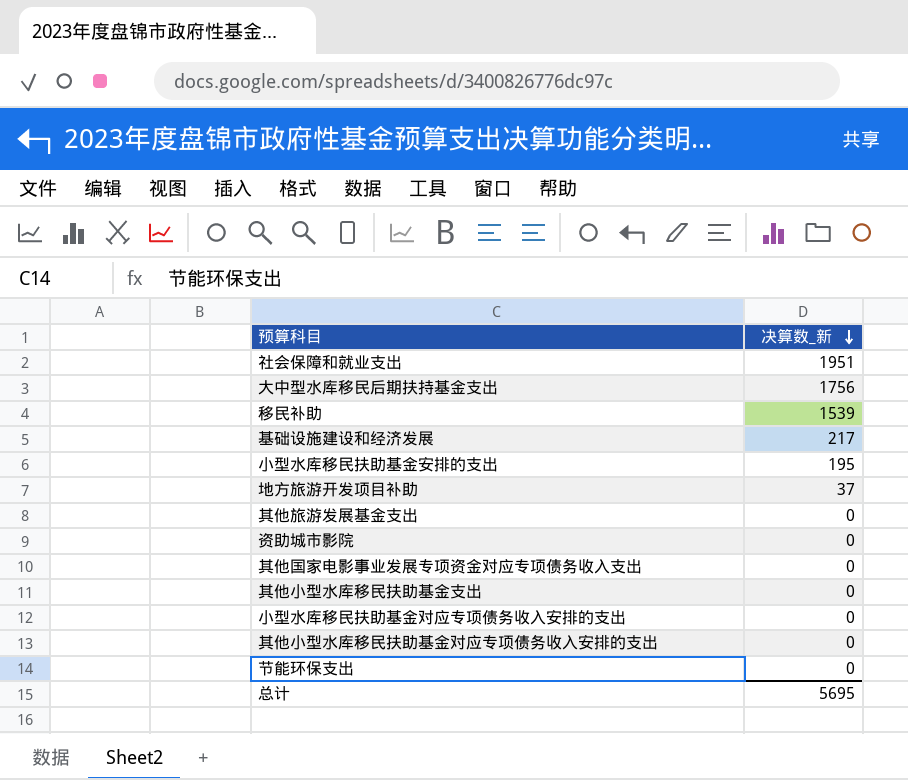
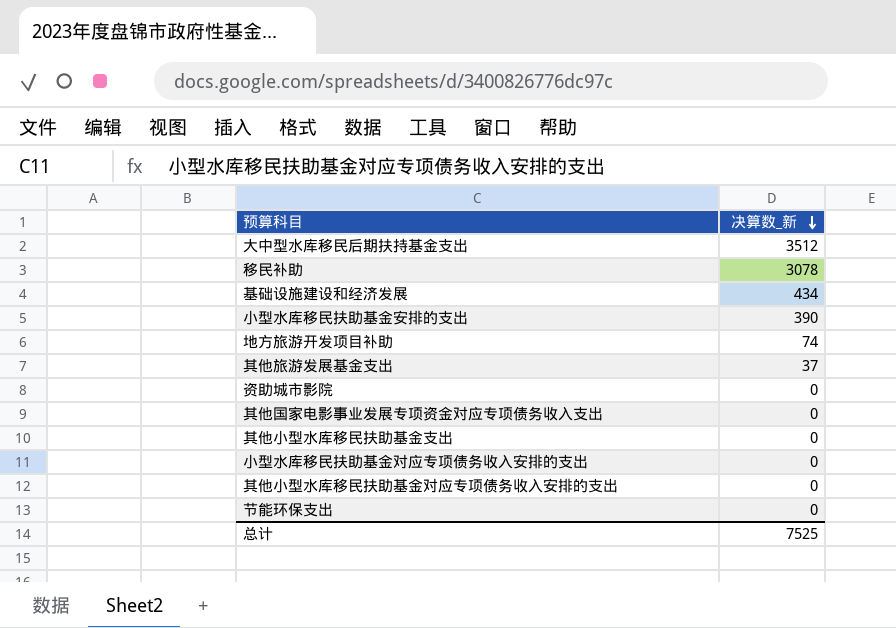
row 社会保障和就业支出: 1951 -> none
大中型水库移民后期扶持基金支出 | 决算数_新: 1756 -> 3512
移民补助 | 决算数_新: 1539 -> 3078
基础设施建设和经济发展 | 决算数_新: 217 -> 434
小型水库移民扶助基金安排的支出 | 决算数_新: 195 -> 390
地方旅游开发项目补助 | 决算数_新: 37 -> 74
其他旅游发展基金支出 | 决算数_新: 0 -> 37
总计 | 决算数_新: 5695 -> 7525

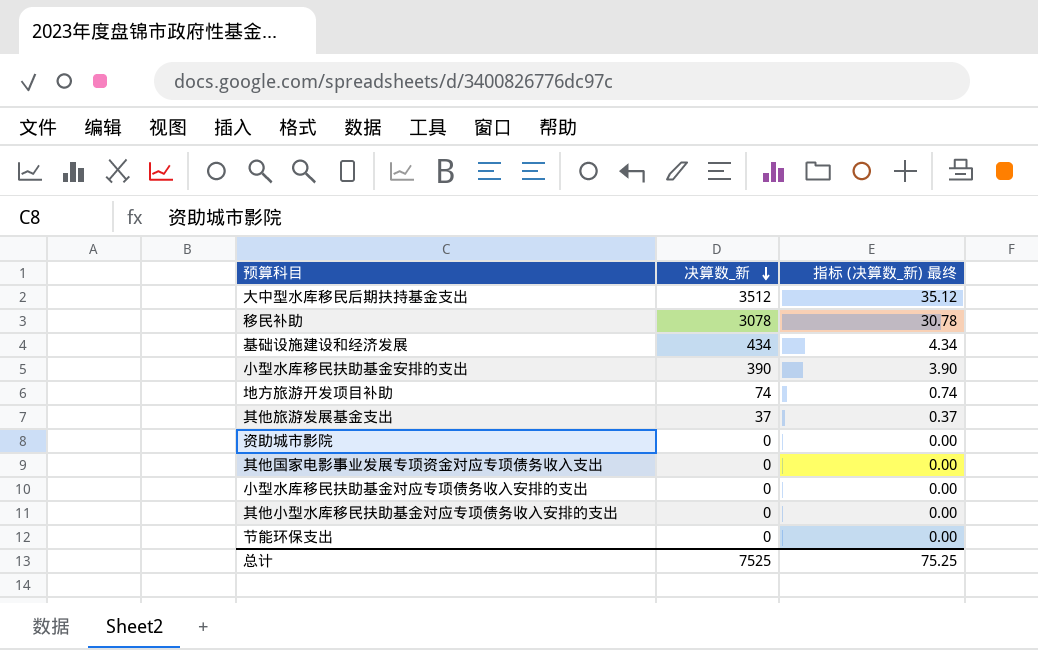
column 指标 (决算数_新) 最终 | formula: none -> [决算数_新] * 0.01
row 其他小型水库移民扶助基金支出: 0 -> none

